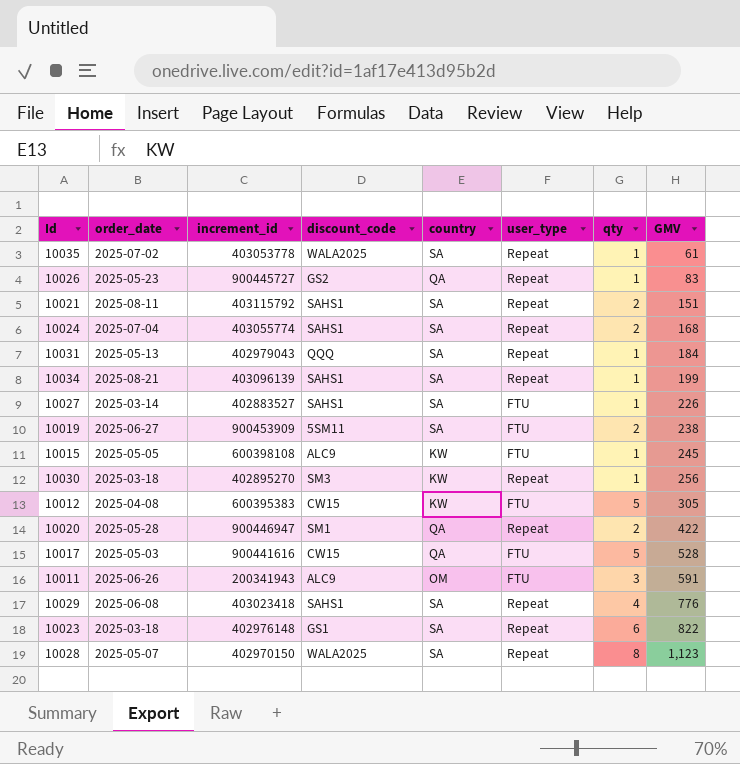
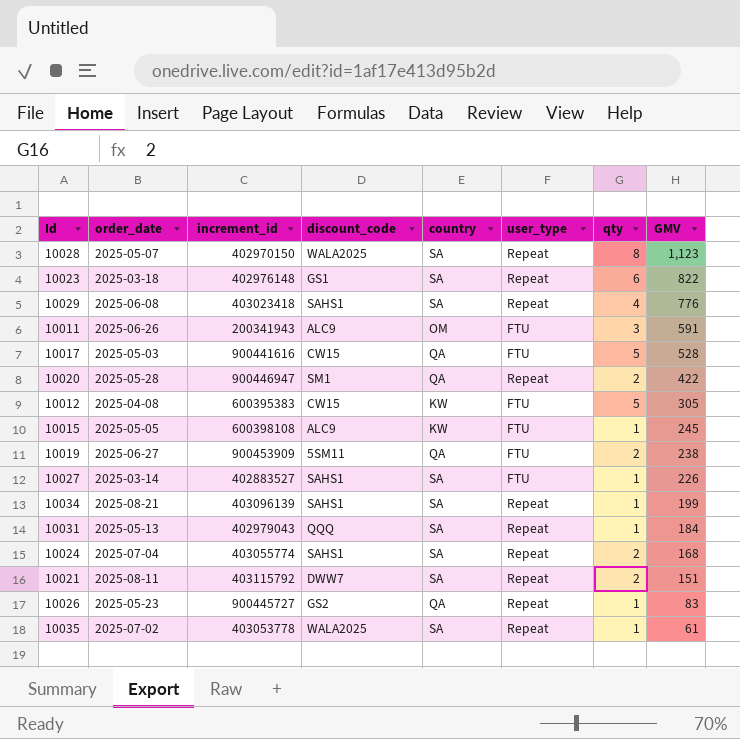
row order: GMV ascending -> GMV descending
row 10030: 2025-03-18 | 402895270 | SM3 | KW | Repeat | 1 | 256 -> none
10019 | country: SA -> QA
10021 | discount_code: SAHS1 -> DWW7

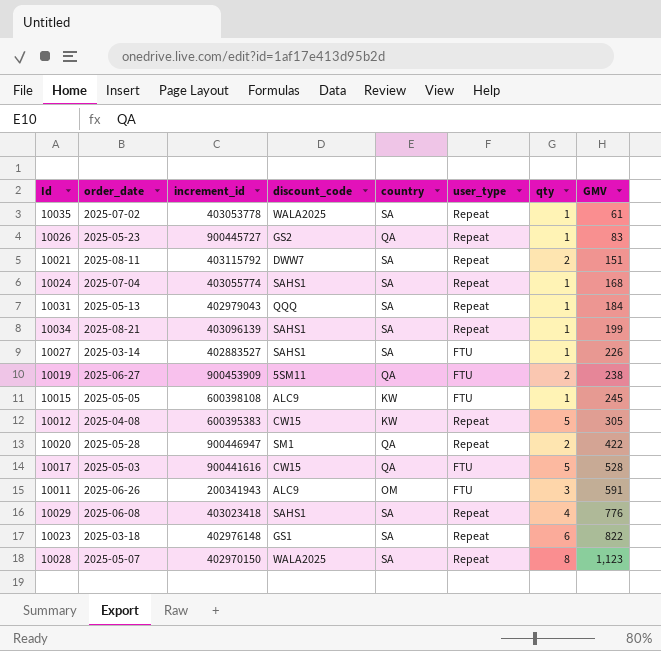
row order: GMV descending -> GMV ascending
10024 | qty: 2 -> 1
10012 | user_type: FTU -> Repeat

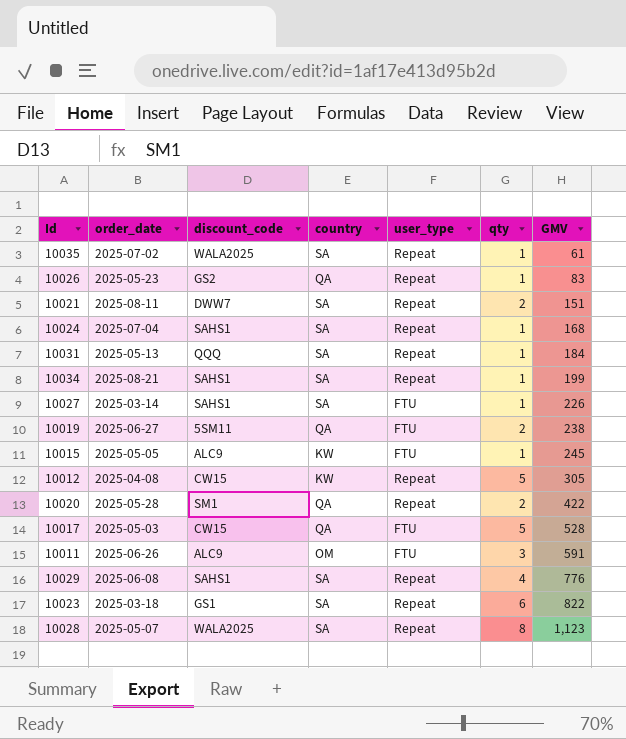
column increment_id | position: 3 -> none

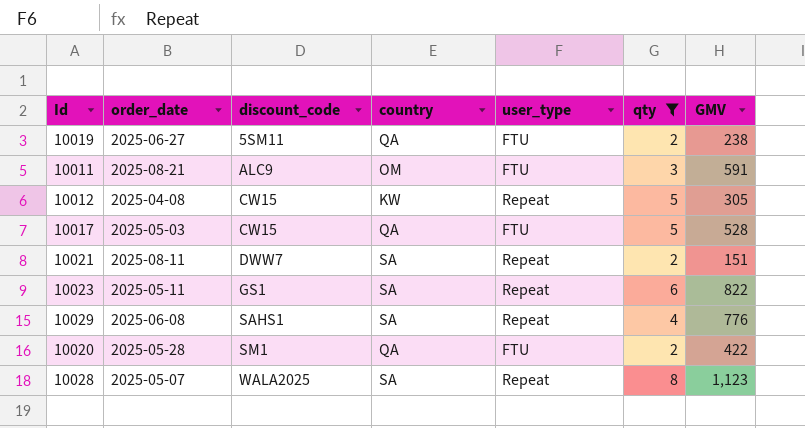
filter: none -> qty != 1
row order: GMV ascending -> discount_code ascending
10011 | order_date: 2025-06-26 -> 2025-08-21
10023 | order_date: 2025-03-18 -> 2025-05-11
10020 | user_type: Repeat -> FTU

